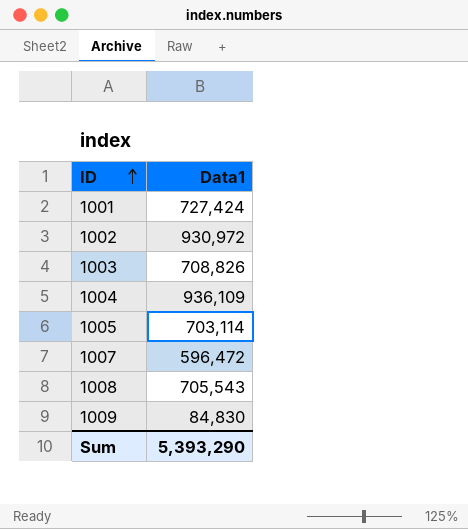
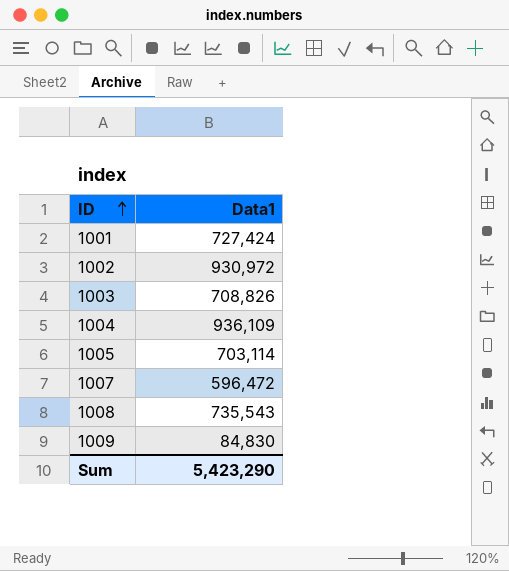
1008 | Data1: 705,543 -> 735,543
Sum | Data1: 5,393,290 -> 5,423,290

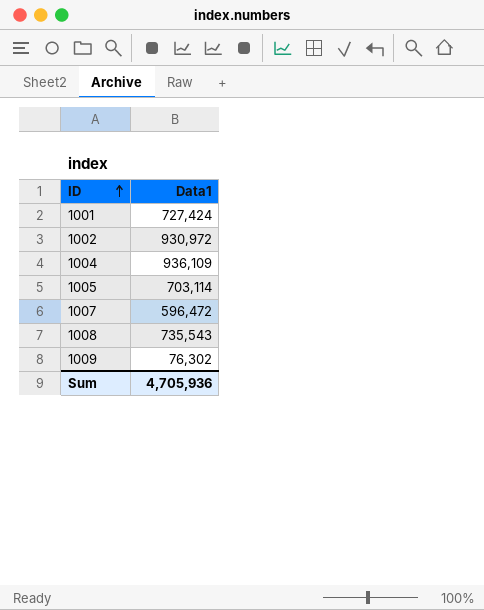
row 1003: 708,826 -> none
1009 | Data1: 84,830 -> 76,302
Sum | Data1: 5,423,290 -> 4,705,936

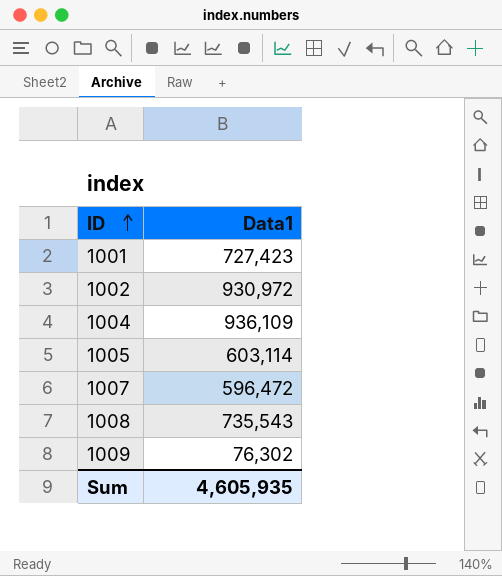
1001 | Data1: 727,424 -> 727,423
1005 | Data1: 703,114 -> 603,114
Sum | Data1: 4,705,936 -> 4,605,935

